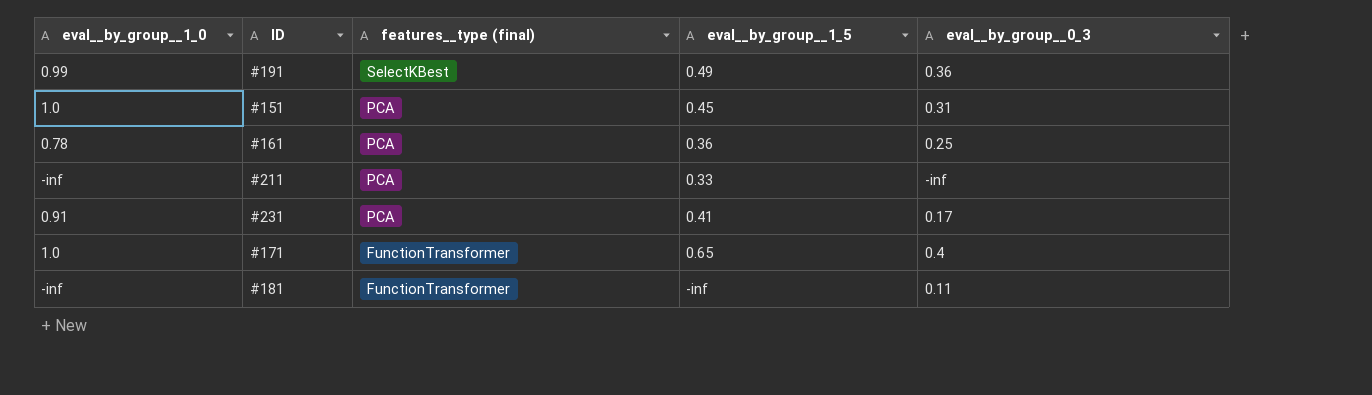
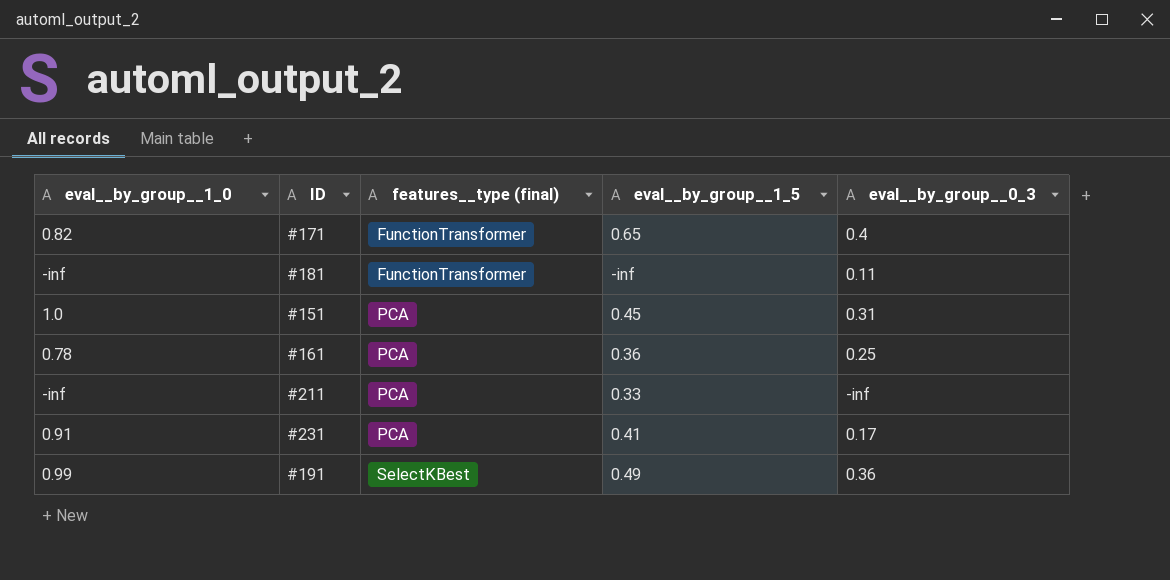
row order: features__type (final) descending -> features__type (final) ascending
#171 | eval__by_group__1_0: 1.0 -> 0.82

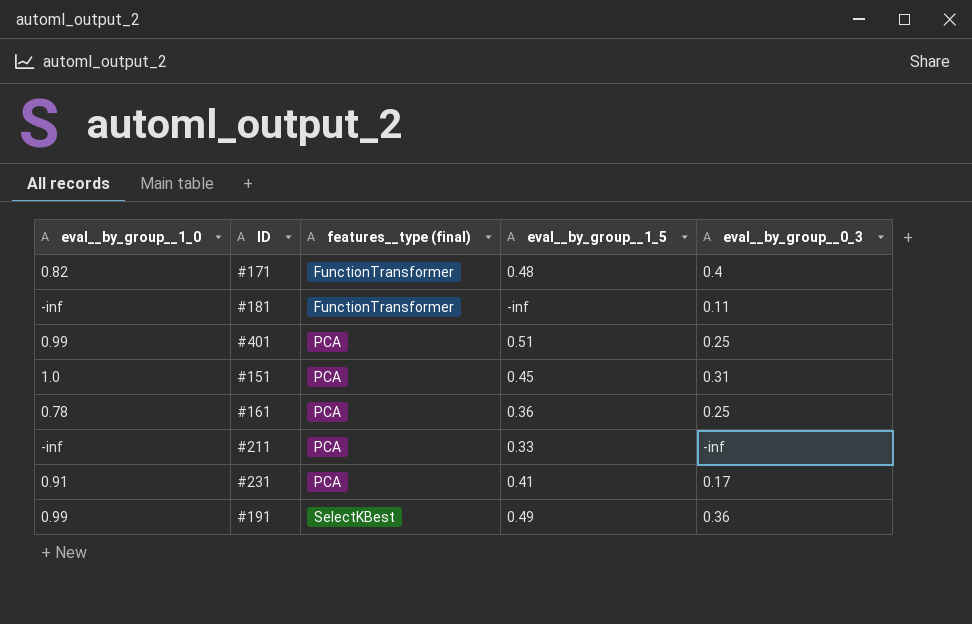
#171 | eval__by_group__1_5: 0.65 -> 0.48
row #401: none -> 0.99 | PCA | 0.51 | 0.25

